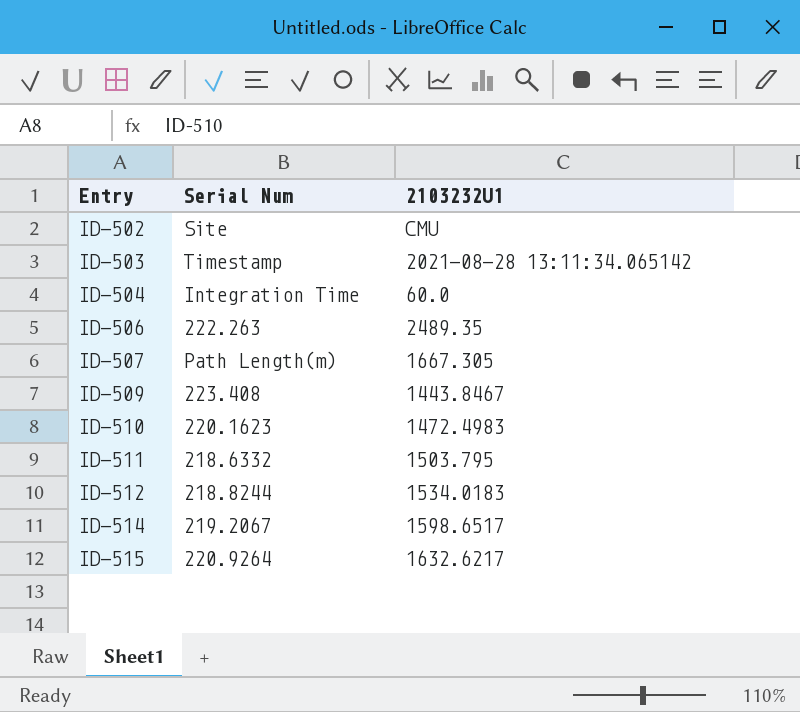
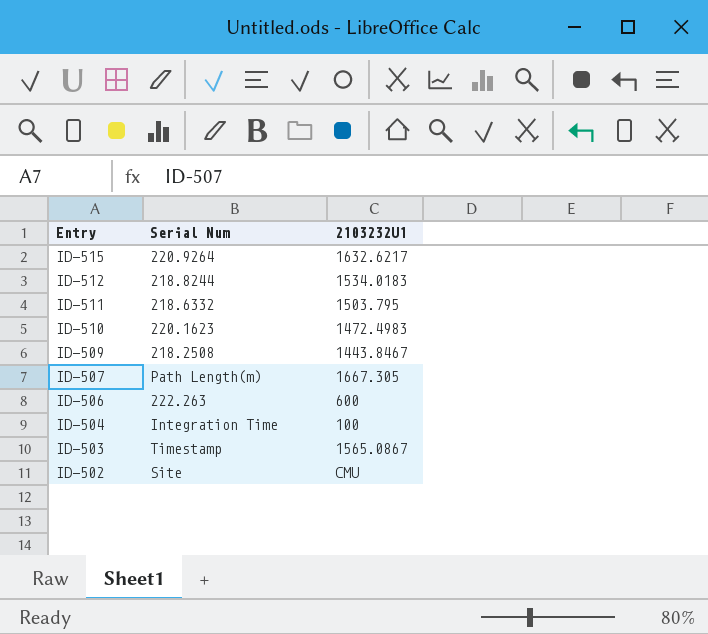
row order: Entry ascending -> Entry descending
row ID-514: 219.2067 | 1598.6517 -> none
ID-509 | Serial Num: 223.408 -> 218.2508
ID-506 | 2103232U1: 2489.35 -> 600
ID-504 | 2103232U1: 60.0 -> 100
ID-503 | 2103232U1: 2021-08-28 13:11:34.065142 -> 1565.0867

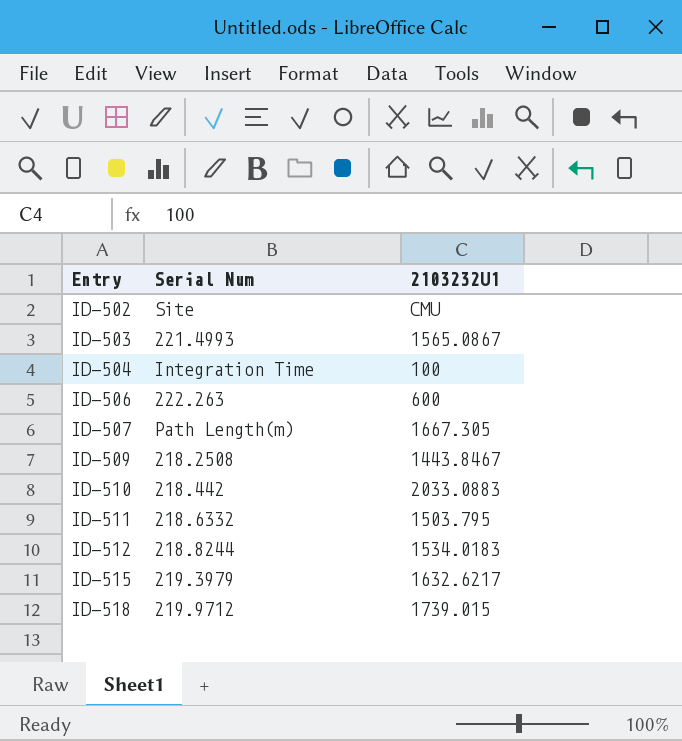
row order: Entry descending -> Entry ascending
ID-503 | Serial Num: Timestamp -> 221.4993
ID-510 | Serial Num: 220.1623 -> 218.442
ID-510 | 2103232U1: 1472.4983 -> 2033.0883
ID-515 | Serial Num: 220.9264 -> 219.3979
row ID-518: none -> 219.9712 | 1739.015

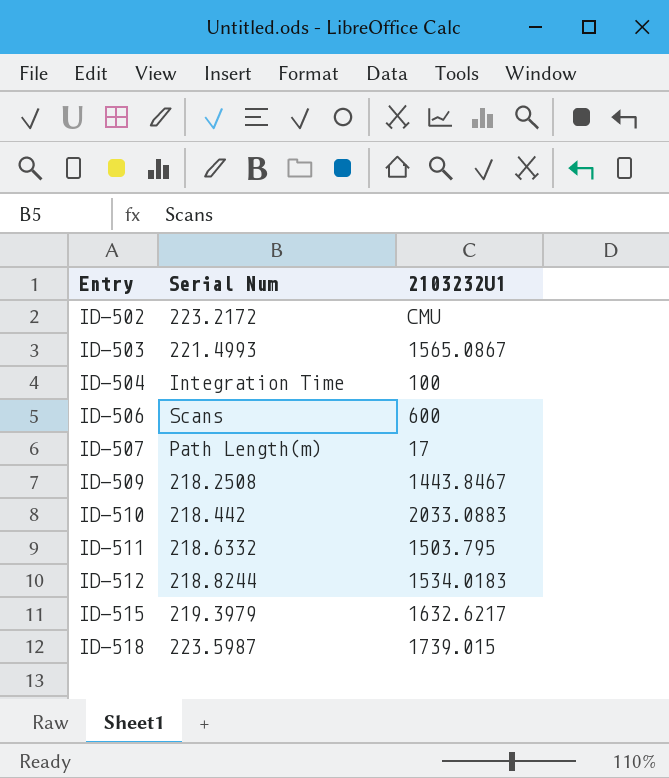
ID-502 | Serial Num: Site -> 223.2172
ID-506 | Serial Num: 222.263 -> Scans
ID-507 | 2103232U1: 1667.305 -> 17
ID-518 | Serial Num: 219.9712 -> 223.5987

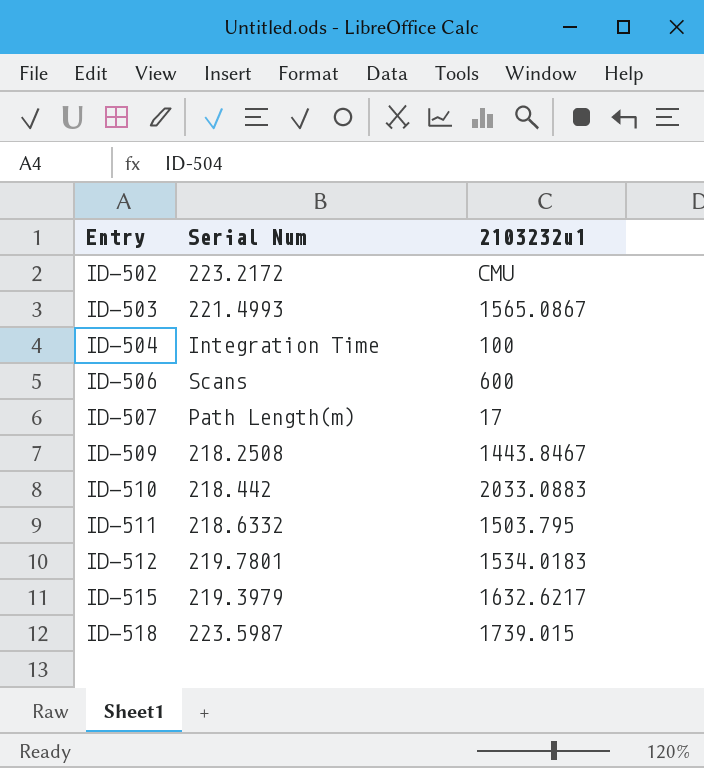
column name: 2103232U1 -> 2103232u1
ID-512 | Serial Num: 218.8244 -> 219.7801

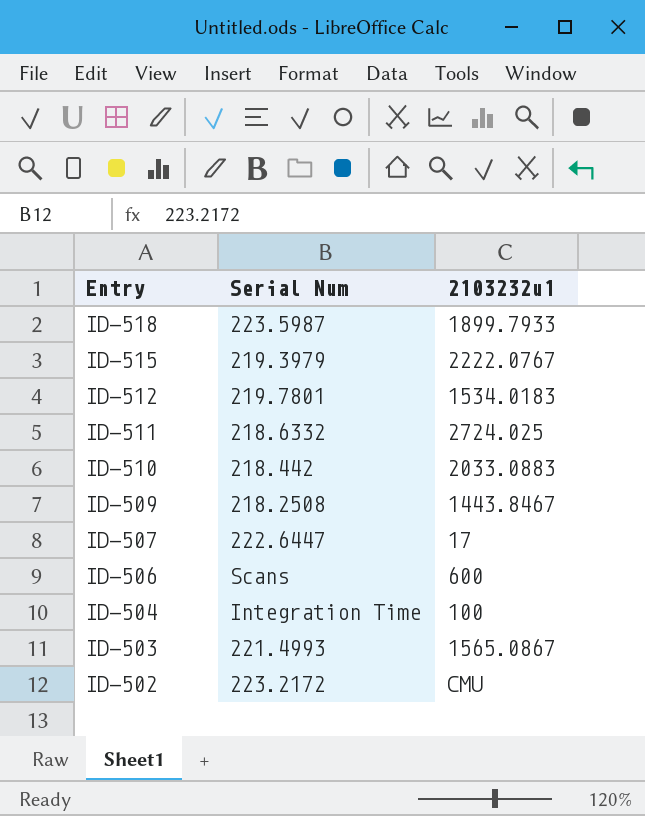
row order: Entry ascending -> Entry descending
ID-518 | 2103232u1: 1739.015 -> 1899.7933
ID-515 | 2103232u1: 1632.6217 -> 2222.0767
ID-511 | 2103232u1: 1503.795 -> 2724.025
ID-507 | Serial Num: Path Length(m) -> 222.6447

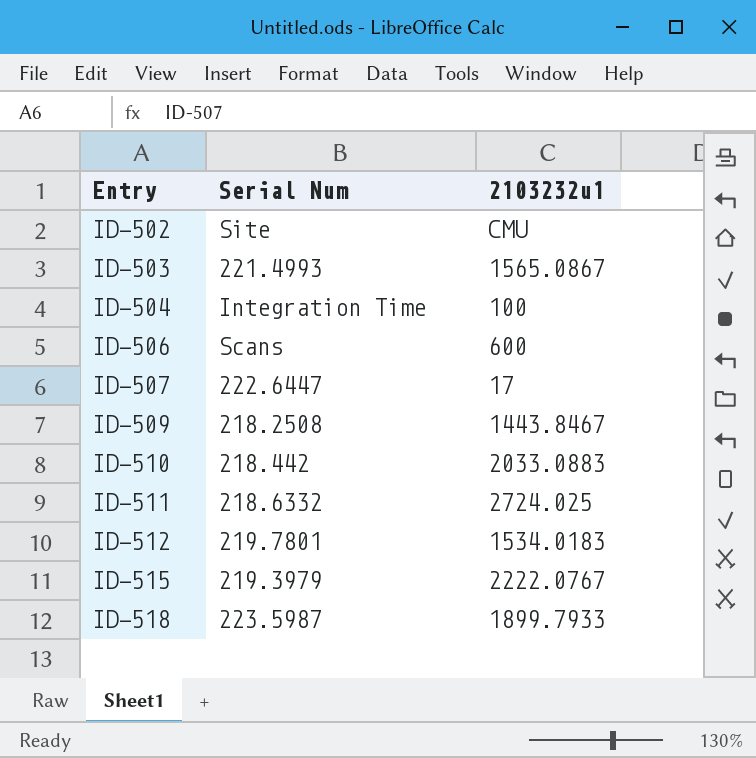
row order: Entry descending -> Entry ascending
ID-502 | Serial Num: 223.2172 -> Site

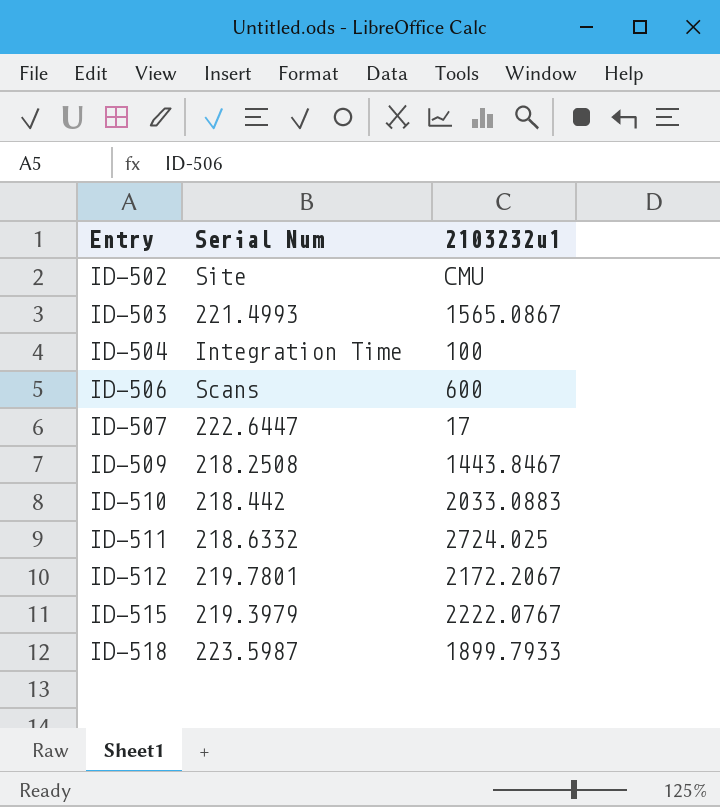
ID-512 | 2103232u1: 1534.0183 -> 2172.2067

